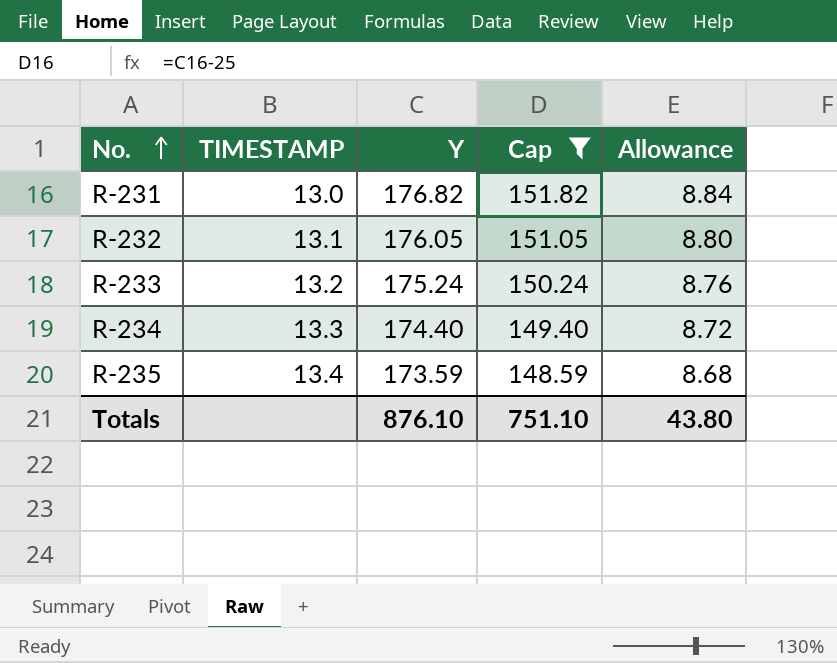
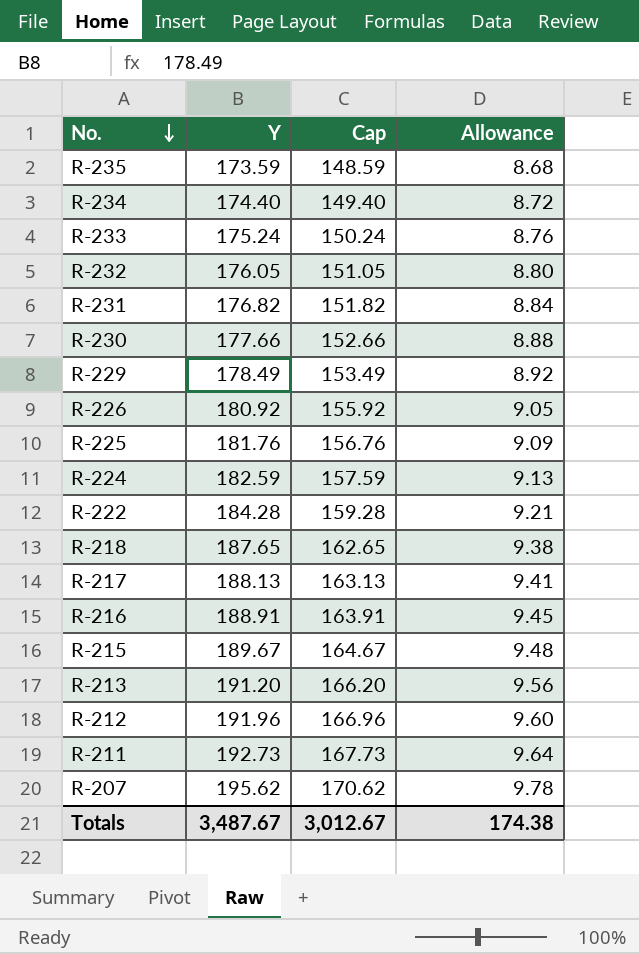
filter: Cap <= 151.82 -> none
row order: No. ascending -> No. descending
column TIMESTAMP | position: 2 -> none
Totals | Y: 876.10 -> 3,487.67
Totals | Cap: 751.10 -> 3,012.67
Totals | Allowance: 43.80 -> 174.38

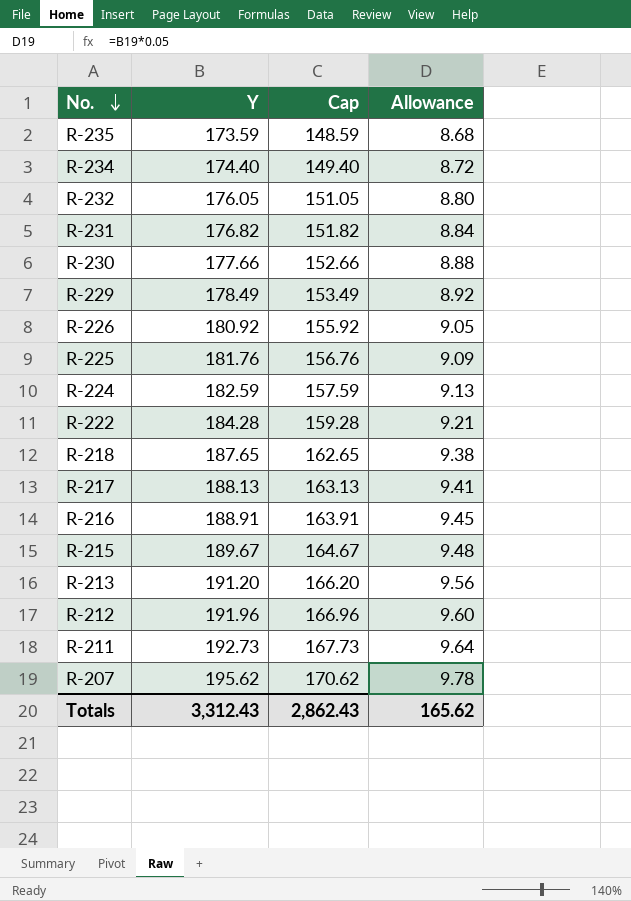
row R-233: 175.24 | 150.24 | 8.76 -> none
Totals | Y: 3,487.67 -> 3,312.43
Totals | Cap: 3,012.67 -> 2,862.43
Totals | Allowance: 174.38 -> 165.62

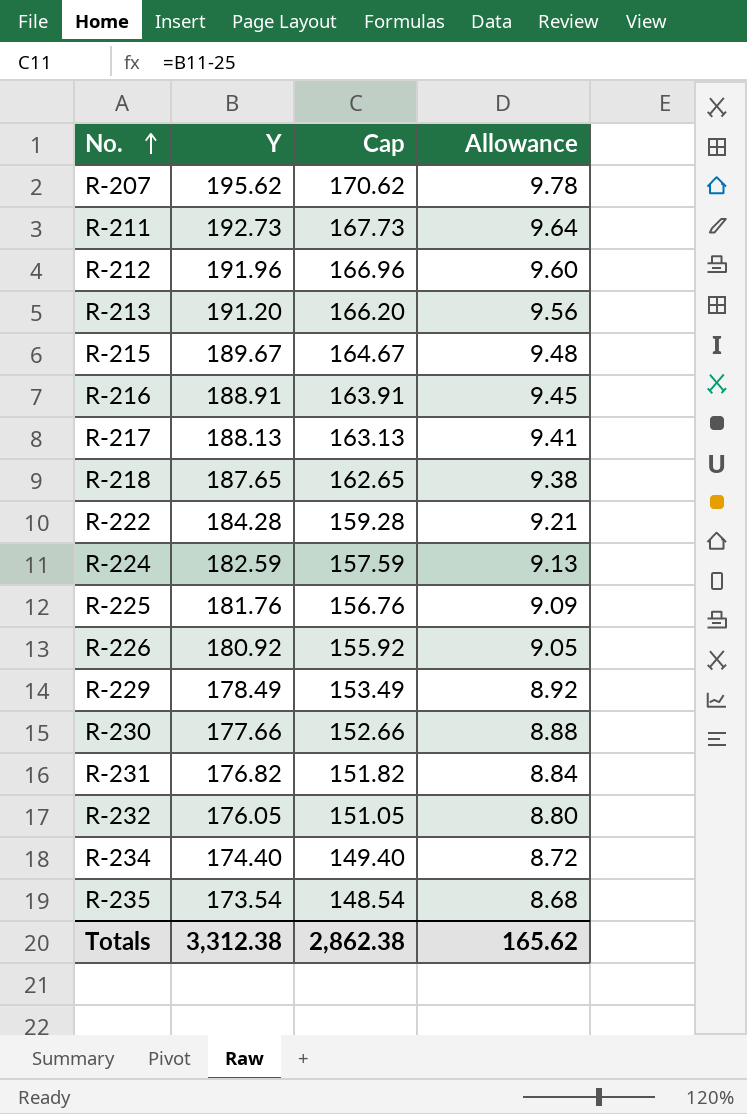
row order: No. descending -> No. ascending
R-235 | Y: 173.59 -> 173.54
R-235 | Cap: 148.59 -> 148.54
Totals | Y: 3,312.43 -> 3,312.38
Totals | Cap: 2,862.43 -> 2,862.38

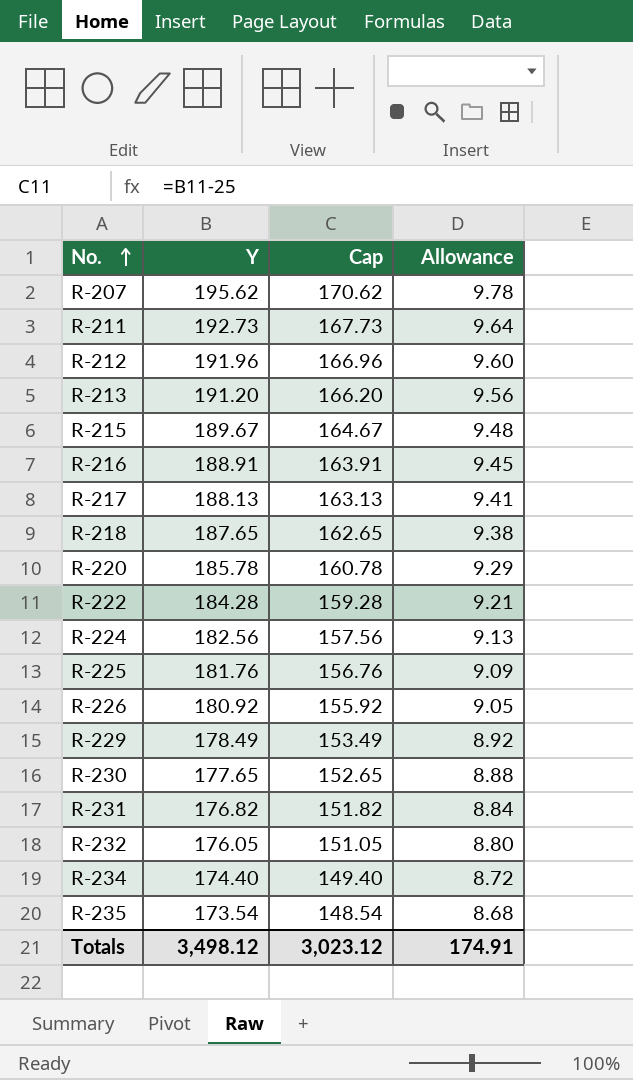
row R-220: none -> 185.78 | 160.78 | 9.29
R-224 | Y: 182.59 -> 182.56
R-224 | Cap: 157.59 -> 157.56
R-230 | Y: 177.66 -> 177.65
R-230 | Cap: 152.66 -> 152.65
Totals | Y: 3,312.38 -> 3,498.12
Totals | Cap: 2,862.38 -> 3,023.12
Totals | Allowance: 165.62 -> 174.91

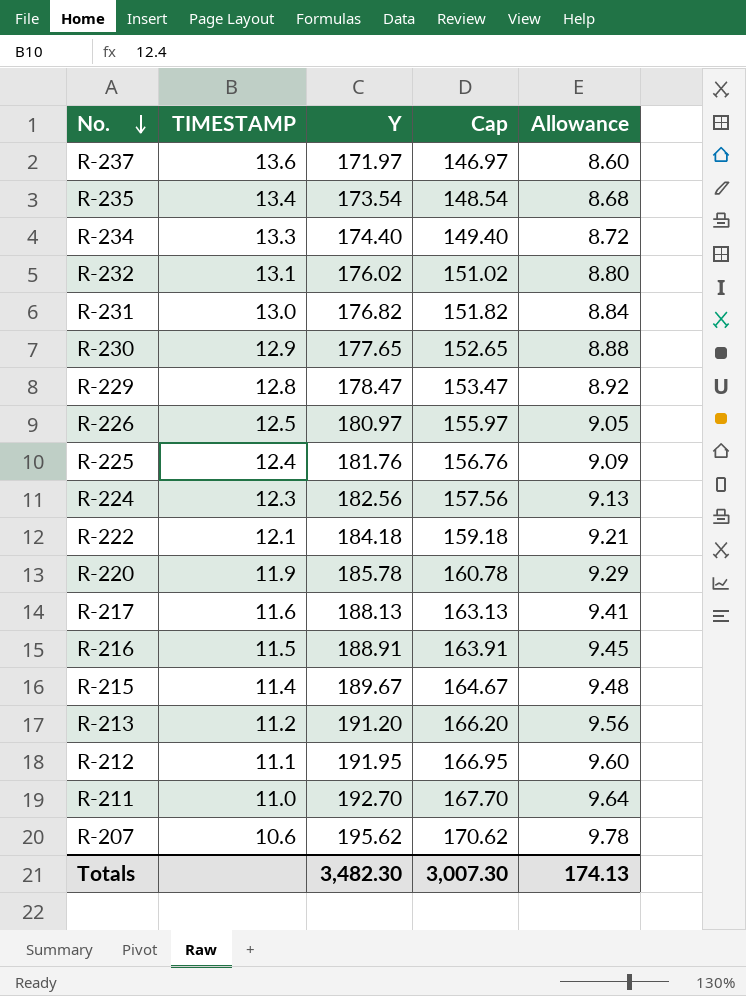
row order: No. ascending -> No. descending
column TIMESTAMP | position: none -> 2
row R-218: 187.65 | 162.65 | 9.38 -> none
row R-237: none -> 13.6 | 171.97 | 146.97 | 8.60
R-232 | Y: 176.05 -> 176.02
R-232 | Cap: 151.05 -> 151.02
R-229 | Y: 178.49 -> 178.47
R-229 | Cap: 153.49 -> 153.47
R-226 | Y: 180.92 -> 180.97
R-226 | Cap: 155.92 -> 155.97
R-222 | Y: 184.28 -> 184.18
R-222 | Cap: 159.28 -> 159.18
R-212 | Y: 191.96 -> 191.95
R-212 | Cap: 166.96 -> 166.95
R-211 | Y: 192.73 -> 192.70
R-211 | Cap: 167.73 -> 167.70
Totals | Y: 3,498.12 -> 3,482.30
Totals | Cap: 3,023.12 -> 3,007.30
Totals | Allowance: 174.91 -> 174.13

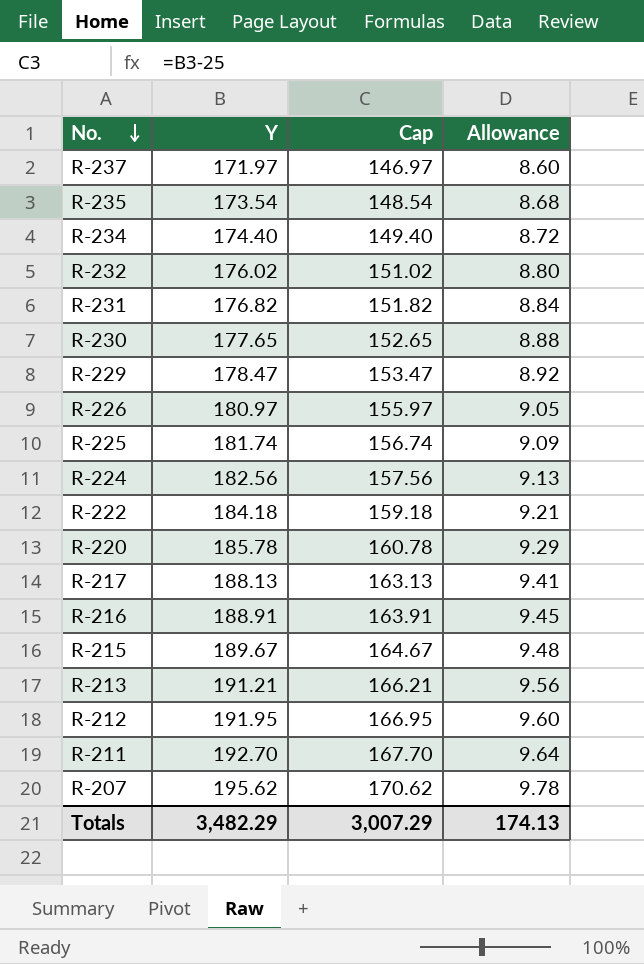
column TIMESTAMP | position: 2 -> none
R-225 | Y: 181.76 -> 181.74
R-225 | Cap: 156.76 -> 156.74
R-213 | Y: 191.20 -> 191.21
R-213 | Cap: 166.20 -> 166.21
Totals | Y: 3,482.30 -> 3,482.29
Totals | Cap: 3,007.30 -> 3,007.29

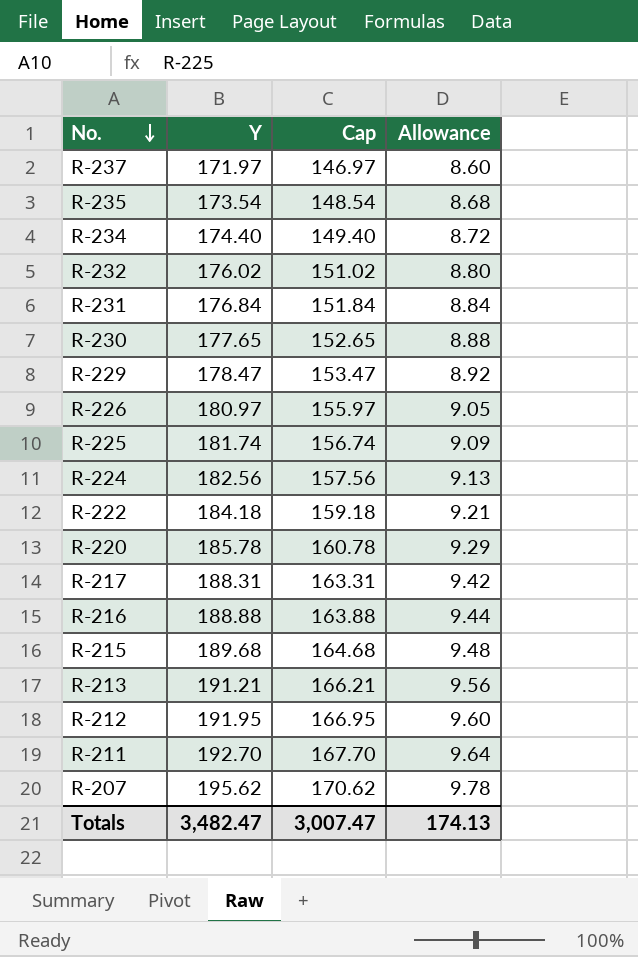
R-231 | Y: 176.82 -> 176.84
R-231 | Cap: 151.82 -> 151.84
R-217 | Y: 188.13 -> 188.31
R-217 | Cap: 163.13 -> 163.31
R-217 | Allowance: 9.41 -> 9.42
R-216 | Y: 188.91 -> 188.88
R-216 | Cap: 163.91 -> 163.88
R-216 | Allowance: 9.45 -> 9.44
R-215 | Y: 189.67 -> 189.68
R-215 | Cap: 164.67 -> 164.68
Totals | Y: 3,482.29 -> 3,482.47
Totals | Cap: 3,007.29 -> 3,007.47

